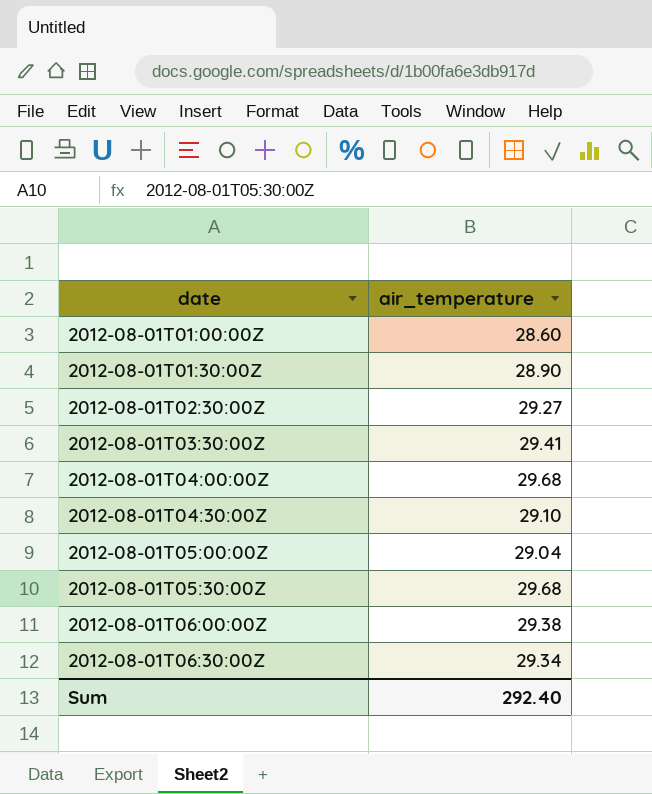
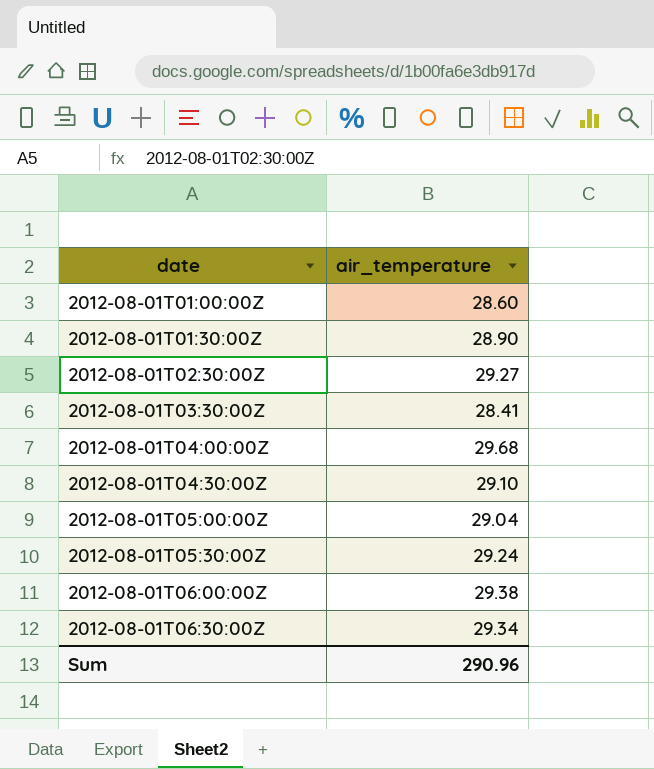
2012-08-01T03:30:00Z | air_temperature: 29.41 -> 28.41
2012-08-01T05:30:00Z | air_temperature: 29.68 -> 29.24
Sum | air_temperature: 292.40 -> 290.96

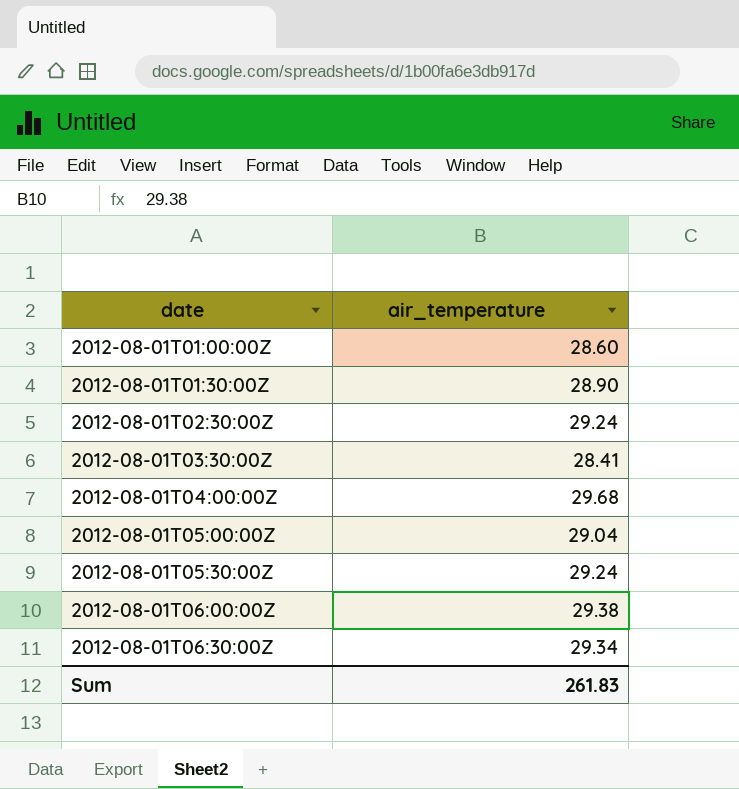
row 2012-08-01T04:30:00Z: 29.10 -> none
2012-08-01T02:30:00Z | air_temperature: 29.27 -> 29.24
Sum | air_temperature: 290.96 -> 261.83

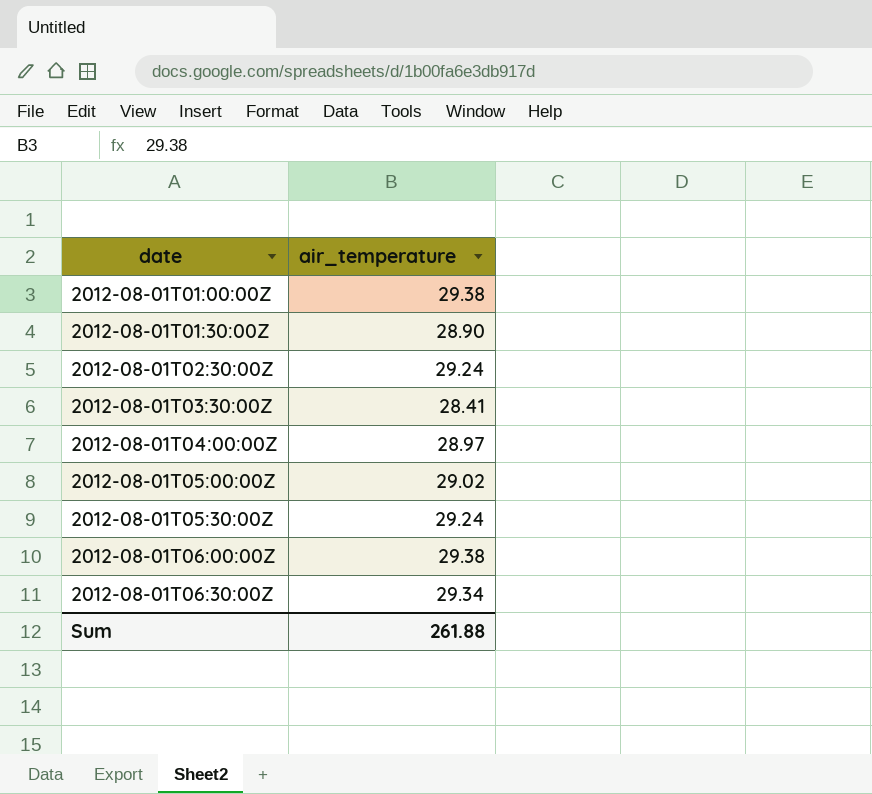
2012-08-01T01:00:00Z | air_temperature: 28.60 -> 29.38
2012-08-01T04:00:00Z | air_temperature: 29.68 -> 28.97
2012-08-01T05:00:00Z | air_temperature: 29.04 -> 29.02
Sum | air_temperature: 261.83 -> 261.88

